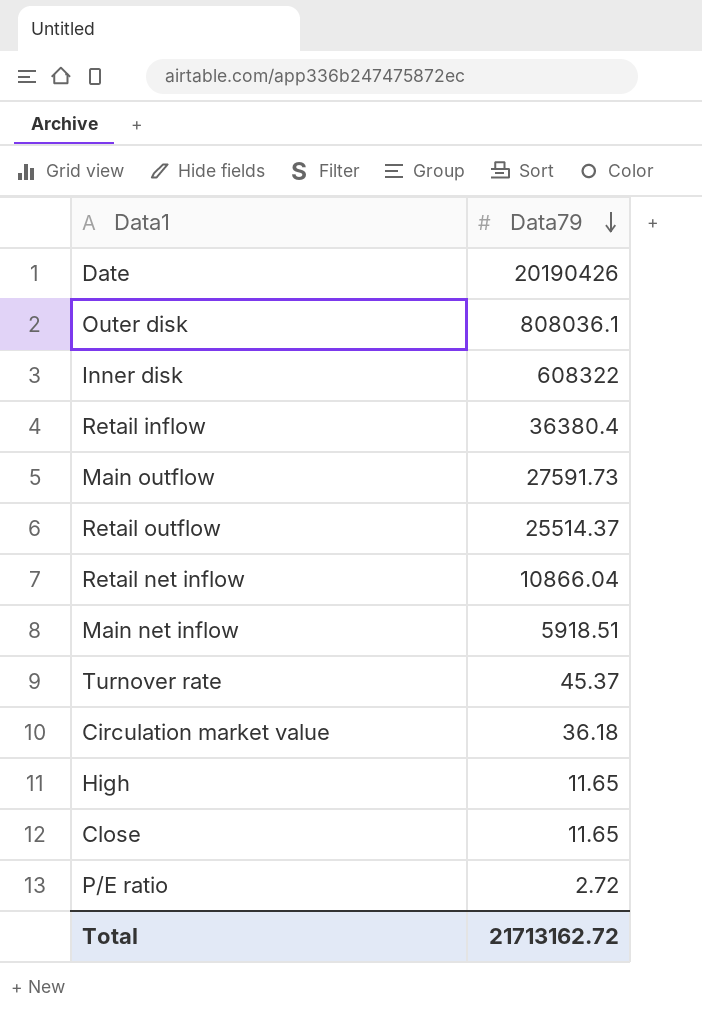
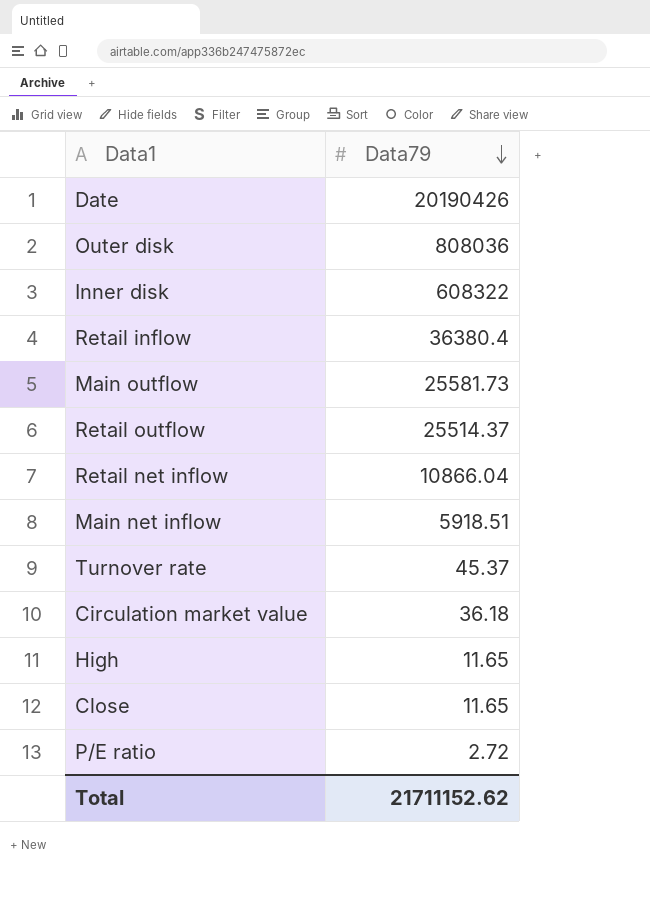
Outer disk | Data79: 808036.1 -> 808036
Main outflow | Data79: 27591.73 -> 25581.73
Total | Data79: 21713162.72 -> 21711152.62

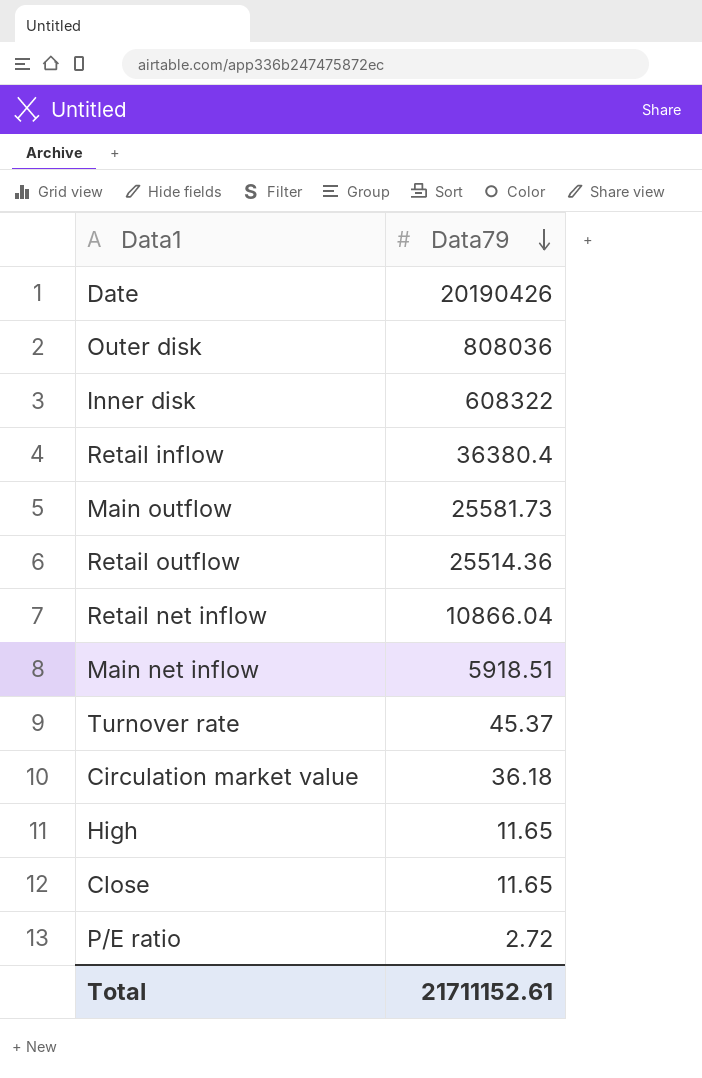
Retail outflow | Data79: 25514.37 -> 25514.36
Total | Data79: 21711152.62 -> 21711152.61

